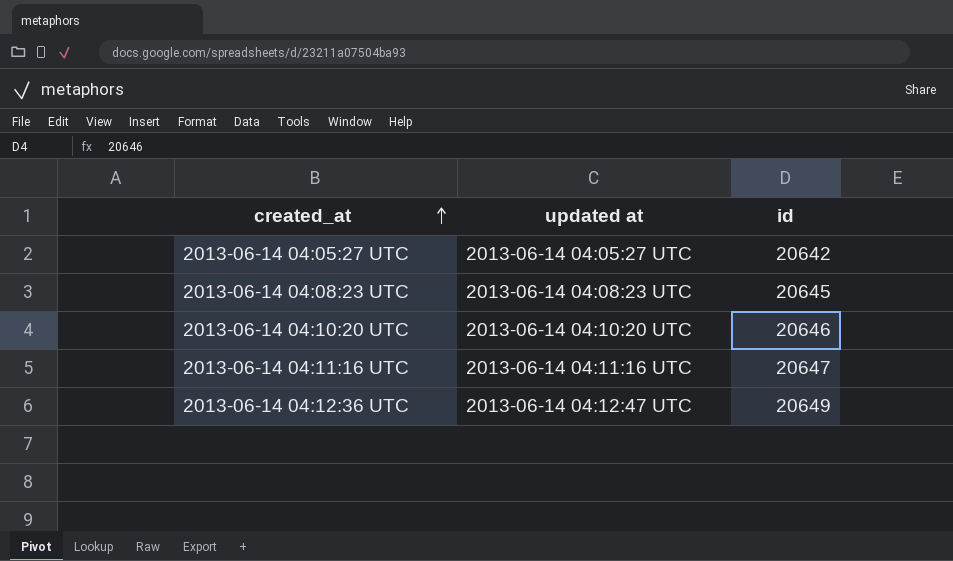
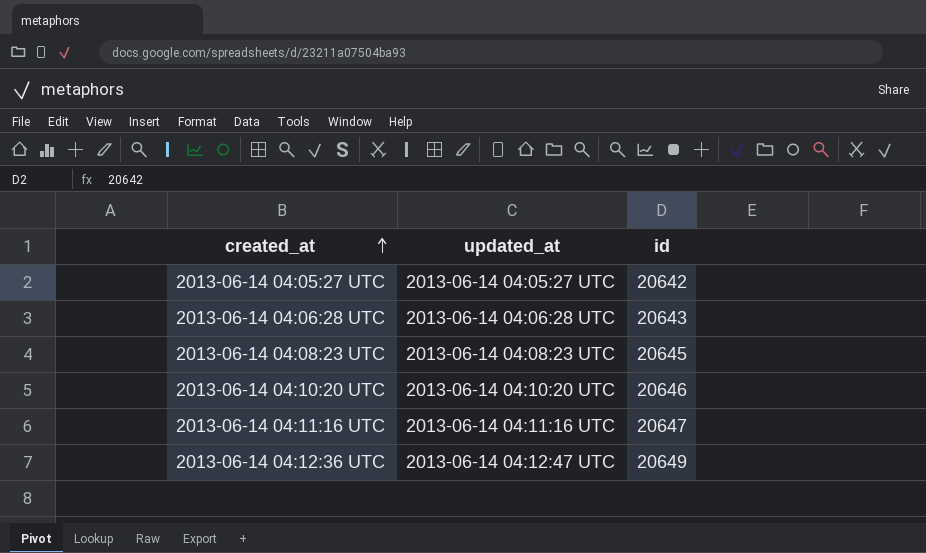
column name: updated at -> updated_at
row 2013-06-14 04:06:28 UTC: none -> 2013-06-14 04:06:28 UTC | 20643

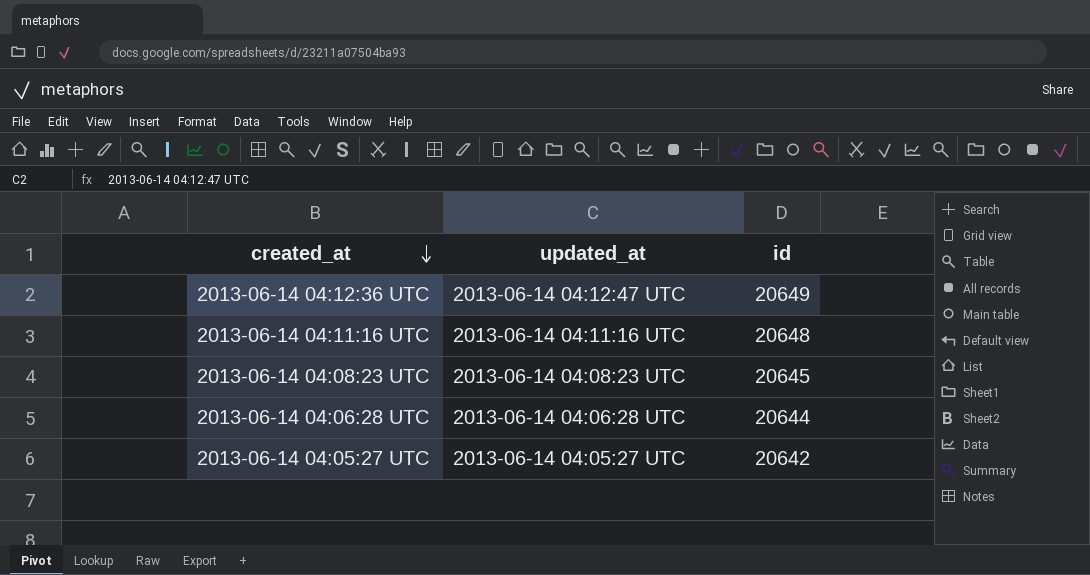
row order: created_at ascending -> created_at descending
row 2013-06-14 04:10:20 UTC: 2013-06-14 04:10:20 UTC | 20646 -> none
2013-06-14 04:11:16 UTC | id: 20647 -> 20648
2013-06-14 04:06:28 UTC | id: 20643 -> 20644

